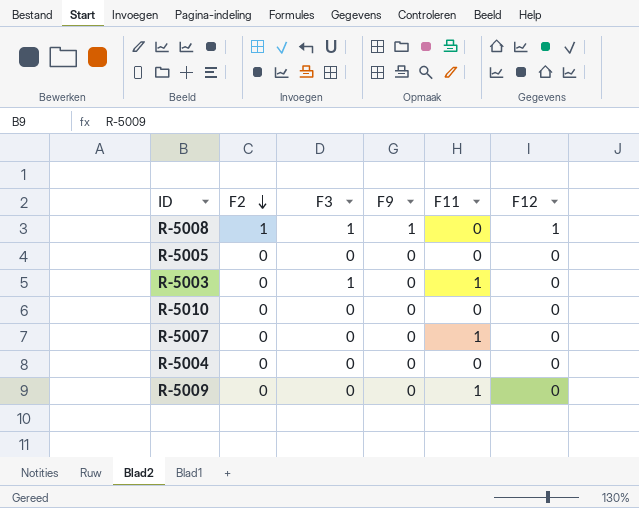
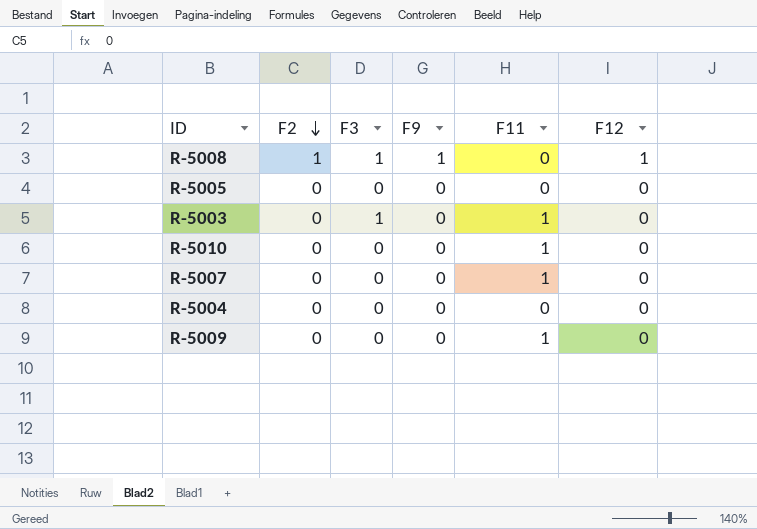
R-5010 | F11: 0 -> 1

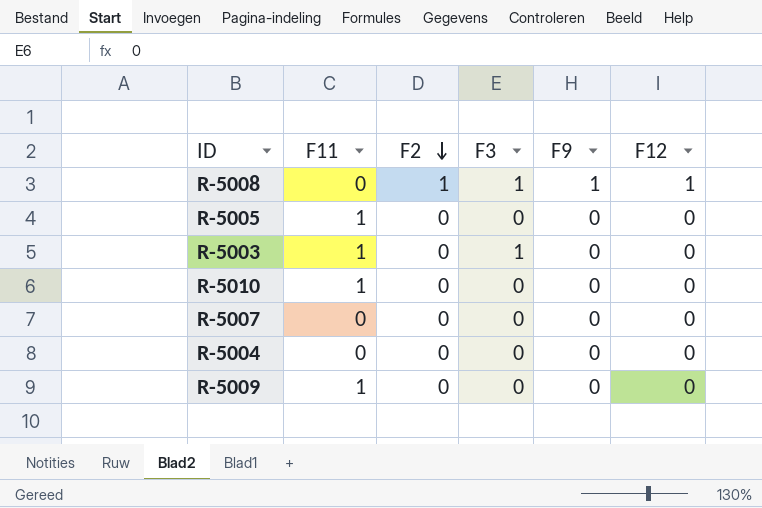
column F11 | position: 5 -> 2
R-5005 | F11: 0 -> 1
R-5007 | F11: 1 -> 0

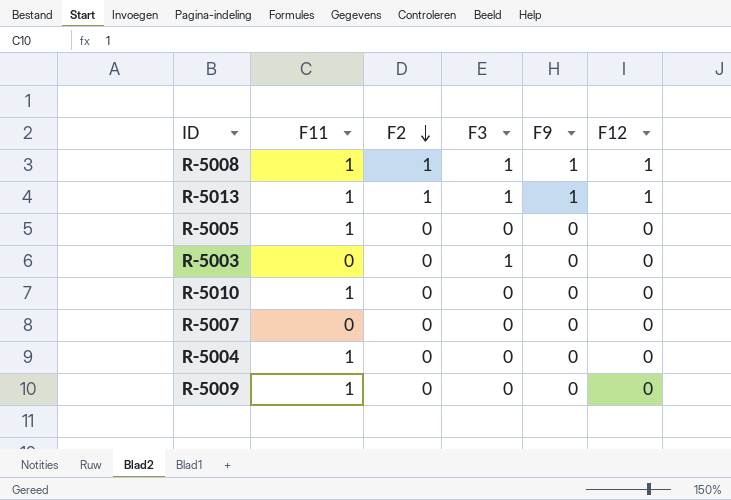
R-5008 | F11: 0 -> 1
row R-5013: none -> 1 | 1 | 1 | 1 | 1
R-5003 | F11: 1 -> 0
R-5004 | F11: 0 -> 1

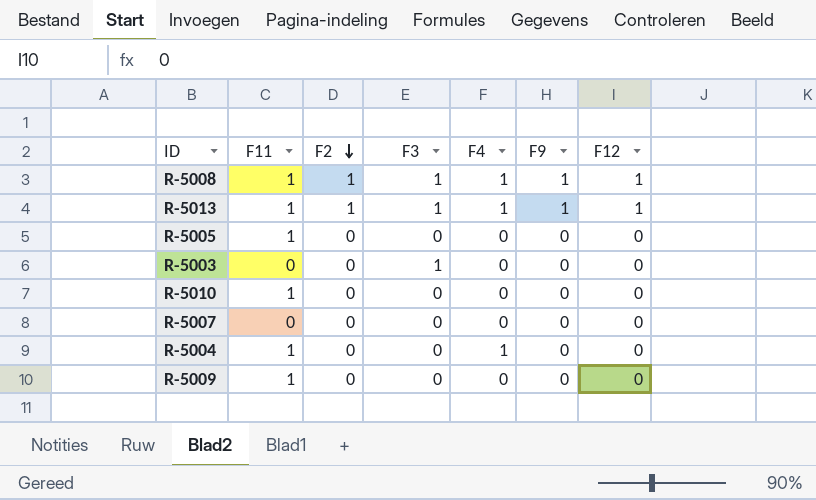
column F4 | position: none -> 5

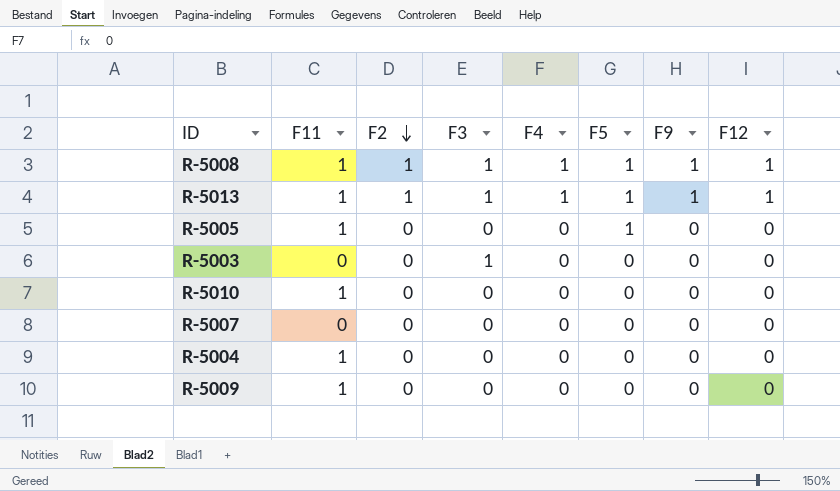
column F5 | position: none -> 6
R-5004 | F4: 1 -> 0

